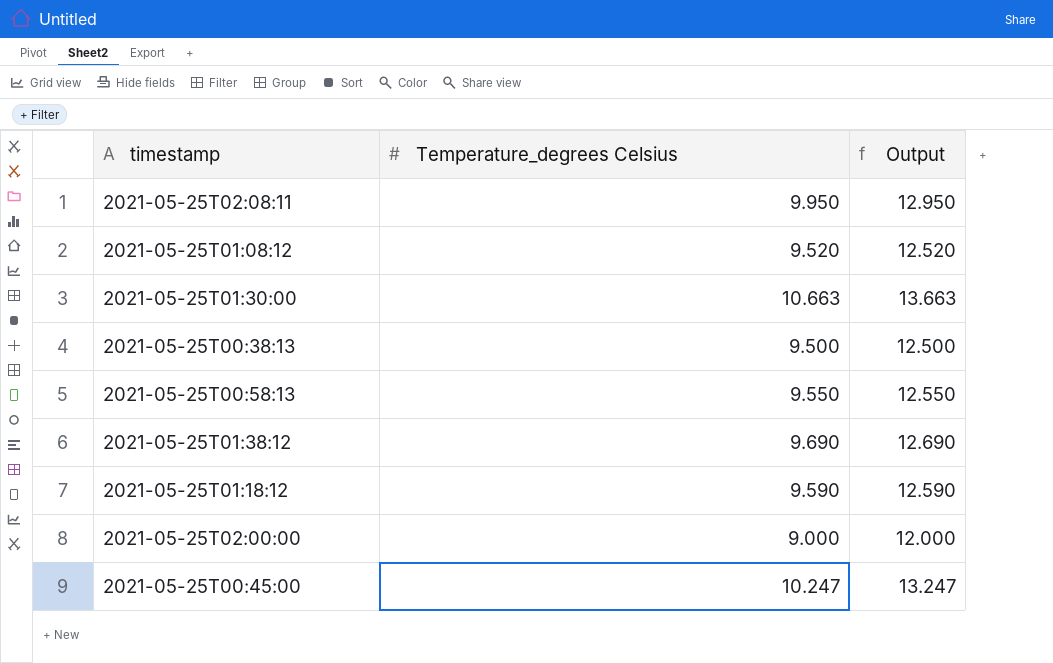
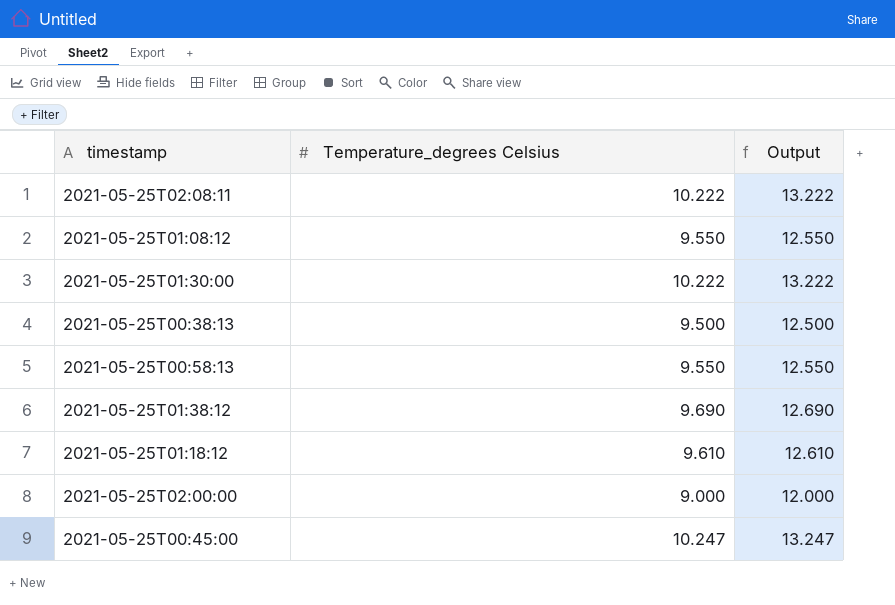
2021-05-25T02:08:11 | Temperature_degrees Celsius: 9.950 -> 10.222
2021-05-25T02:08:11 | Output: 12.950 -> 13.222
2021-05-25T01:08:12 | Temperature_degrees Celsius: 9.520 -> 9.550
2021-05-25T01:08:12 | Output: 12.520 -> 12.550
2021-05-25T01:30:00 | Temperature_degrees Celsius: 10.663 -> 10.222
2021-05-25T01:30:00 | Output: 13.663 -> 13.222
2021-05-25T01:18:12 | Temperature_degrees Celsius: 9.590 -> 9.610
2021-05-25T01:18:12 | Output: 12.590 -> 12.610

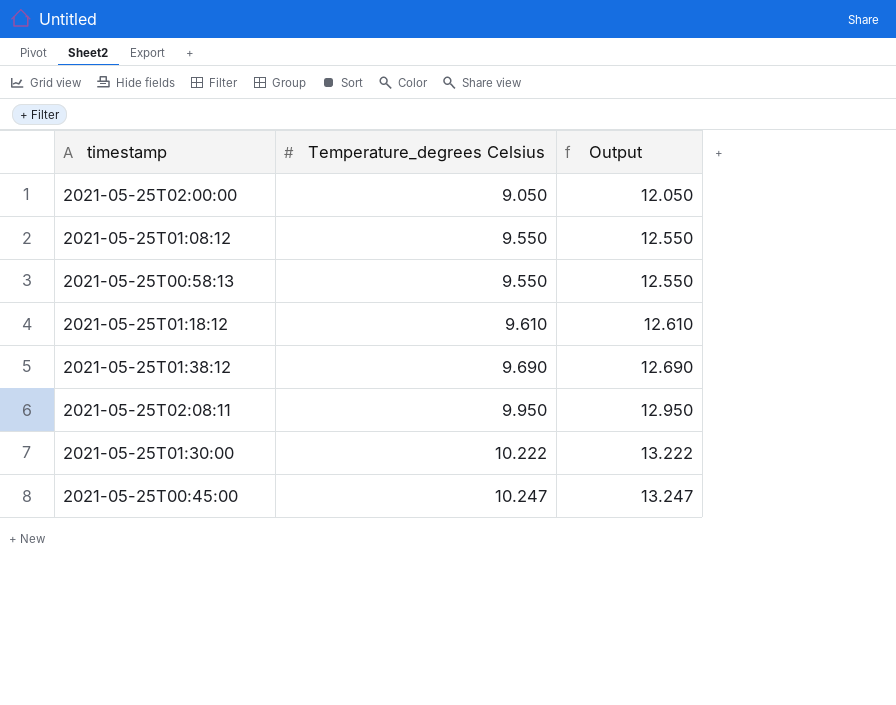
row order: none -> Temperature_degrees Celsius ascending
row 2021-05-25T00:38:13: 9.500 | 12.500 -> none
2021-05-25T02:00:00 | Temperature_degrees Celsius: 9.000 -> 9.050
2021-05-25T02:00:00 | Output: 12.000 -> 12.050
2021-05-25T02:08:11 | Temperature_degrees Celsius: 10.222 -> 9.950
2021-05-25T02:08:11 | Output: 13.222 -> 12.950

